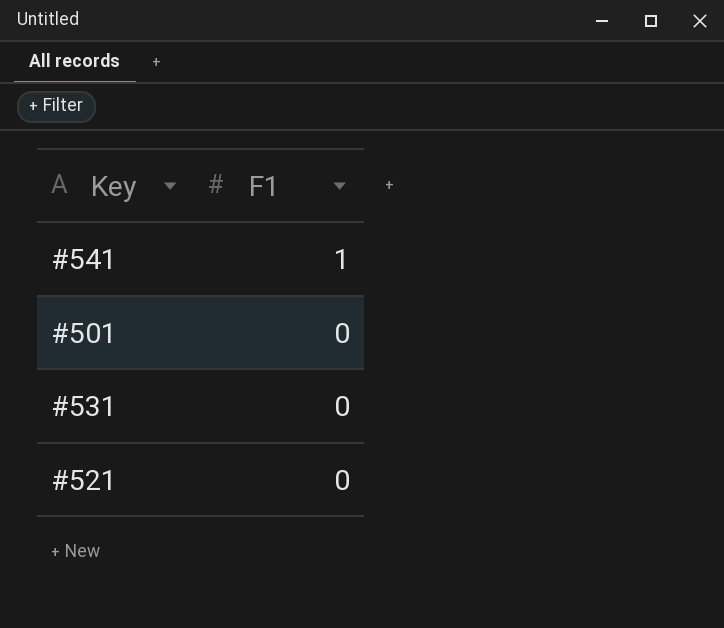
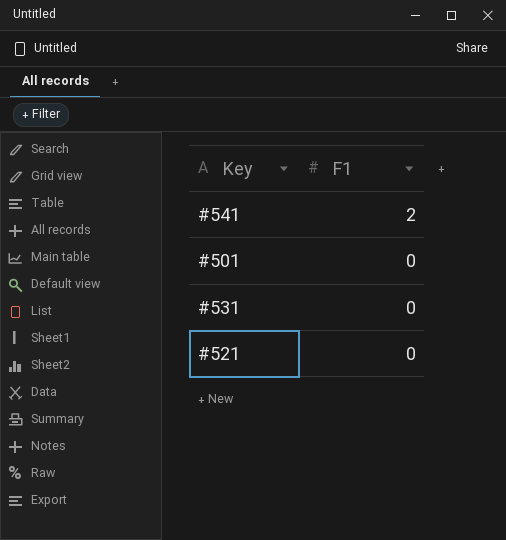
#541 | F1: 1 -> 2

